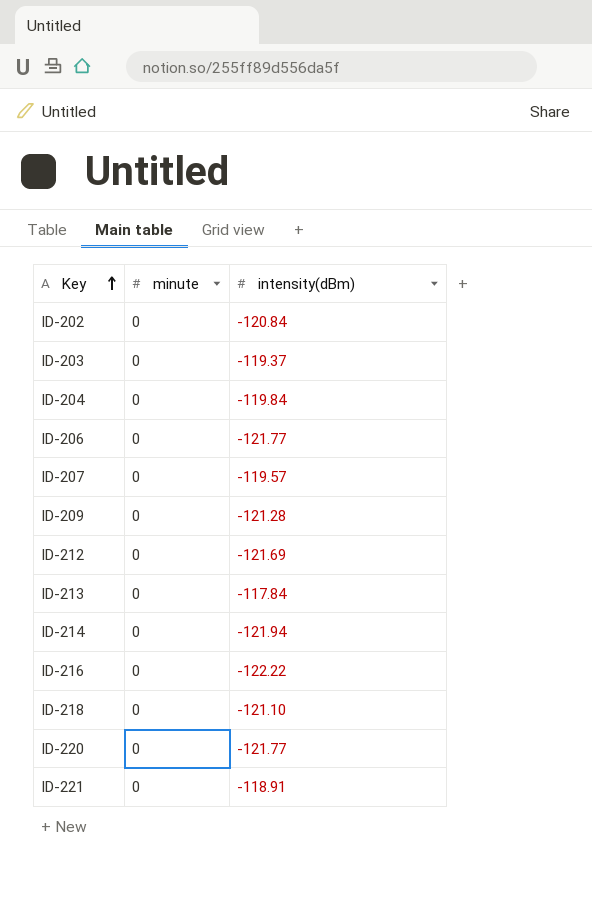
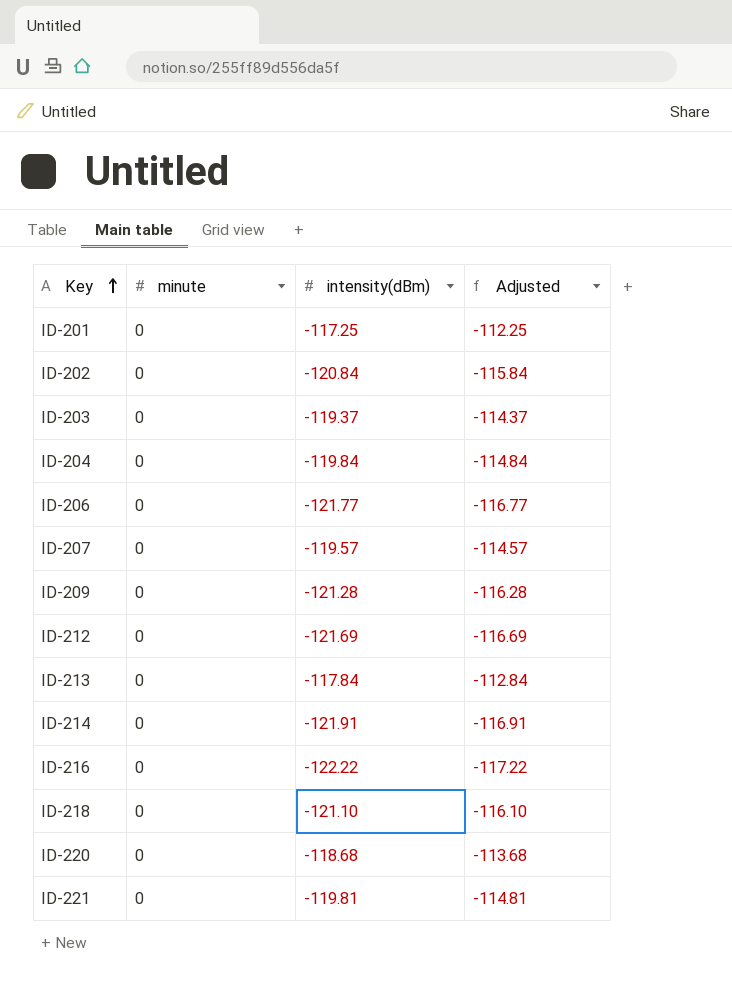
column Adjusted | formula: none -> [intensity(dBm)] + 5
row ID-201: none -> 0 | -117.25 | -112.25
ID-214 | intensity(dBm): -121.94 -> -121.91
ID-220 | intensity(dBm): -121.77 -> -118.68
ID-221 | intensity(dBm): -118.91 -> -119.81

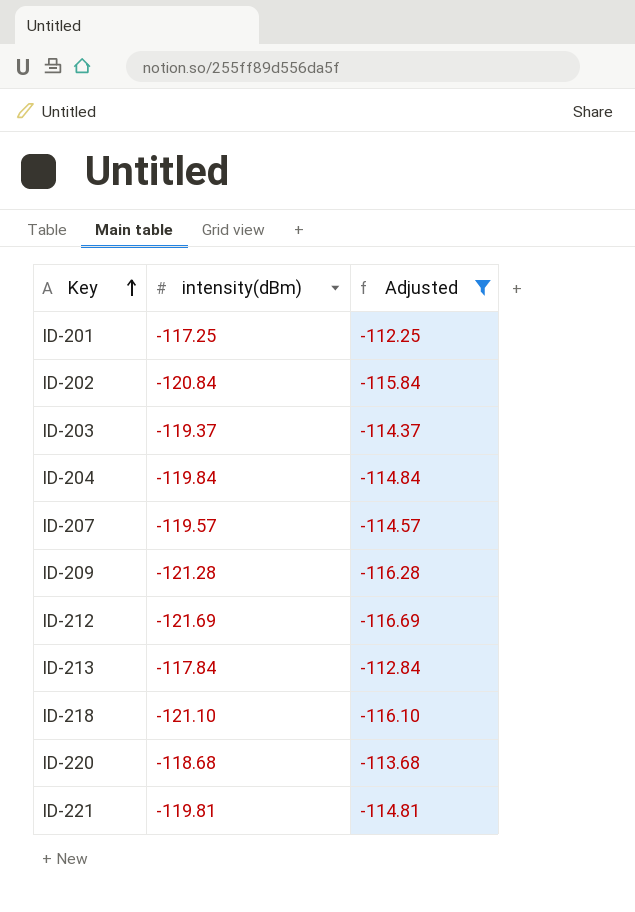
filter: none -> Adjusted >= -116.69
column minute | position: 2 -> none

